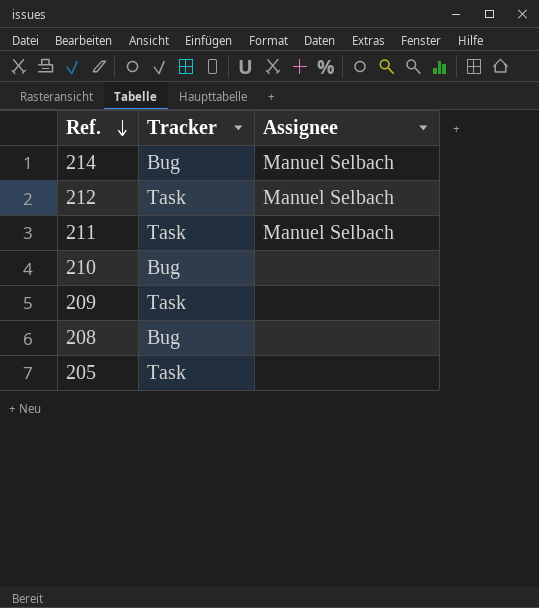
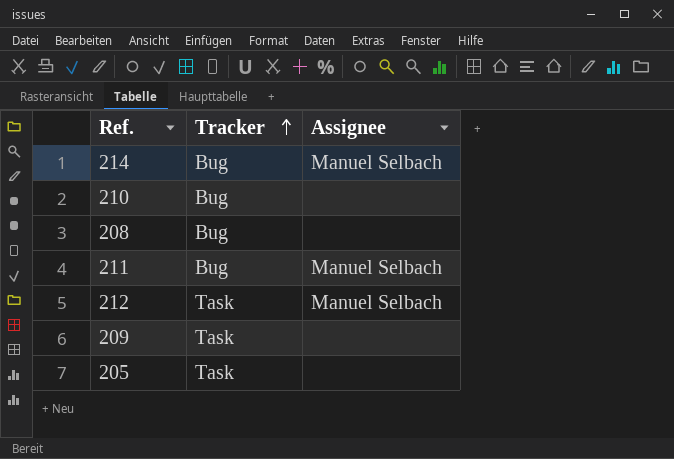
row order: Ref. descending -> Tracker ascending
211 | Tracker: Task -> Bug

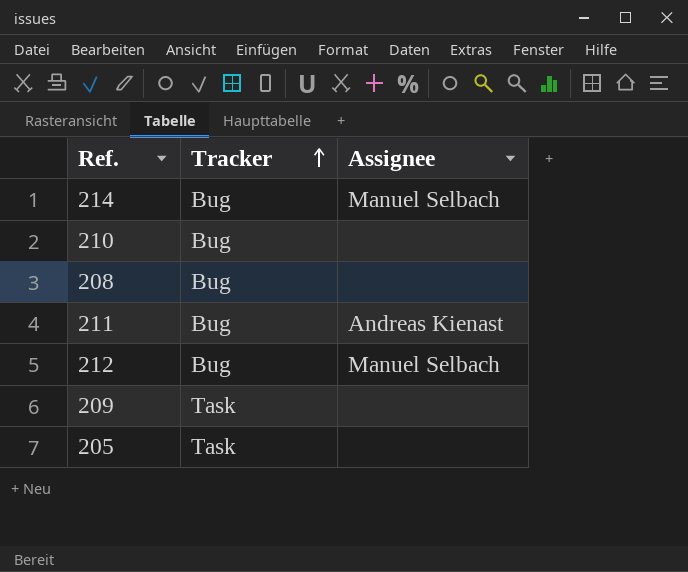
211 | Assignee: Manuel Selbach -> Andreas Kienast
212 | Tracker: Task -> Bug

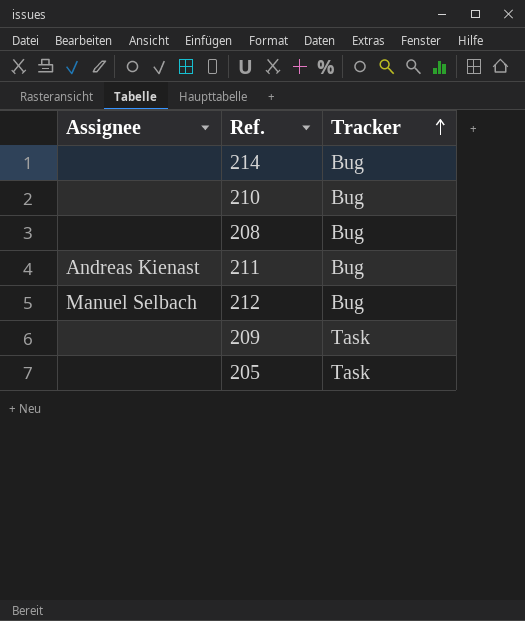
column Assignee | position: 3 -> 1
214 | Assignee: Manuel Selbach -> none

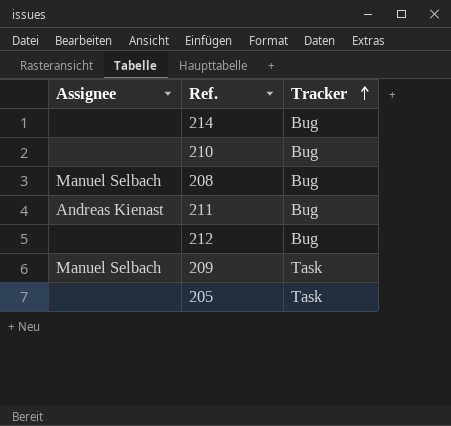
208 | Assignee: none -> Manuel Selbach
212 | Assignee: Manuel Selbach -> none
209 | Assignee: none -> Manuel Selbach

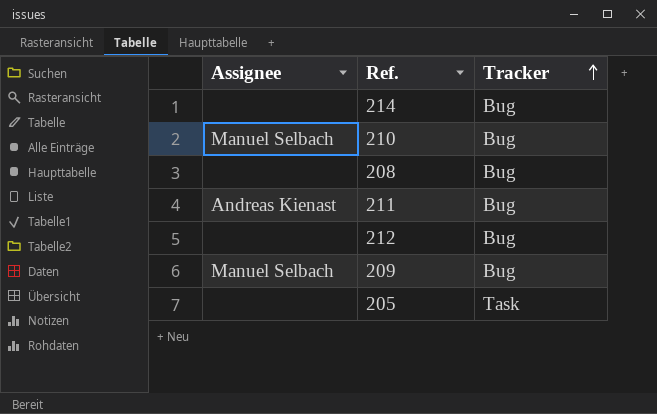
210 | Assignee: none -> Manuel Selbach
208 | Assignee: Manuel Selbach -> none
209 | Tracker: Task -> Bug

